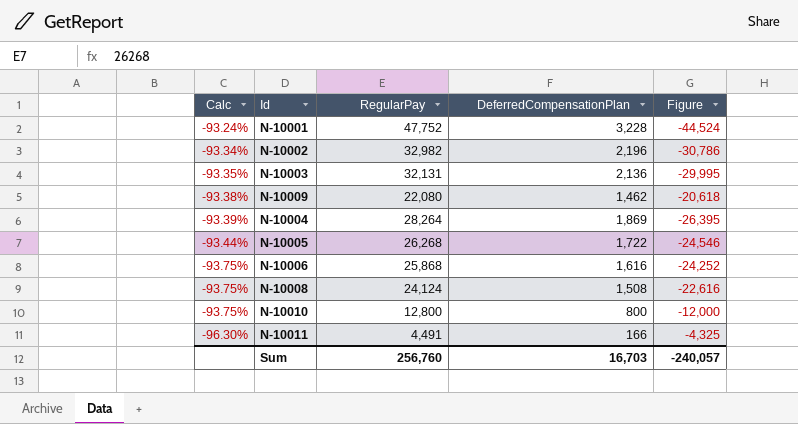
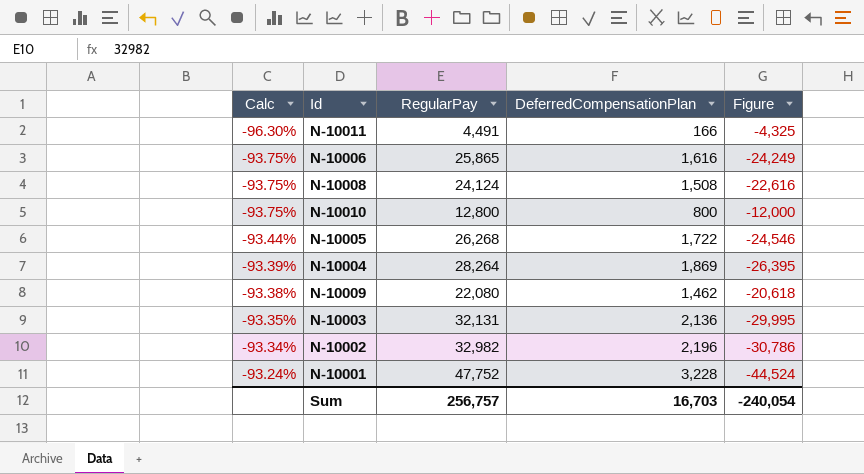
row order: Calc descending -> Calc ascending
N-10006 | RegularPay: 25,868 -> 25,865
N-10006 | Figure: -24,252 -> -24,249
Sum | RegularPay: 256,760 -> 256,757
Sum | Figure: -240,057 -> -240,054

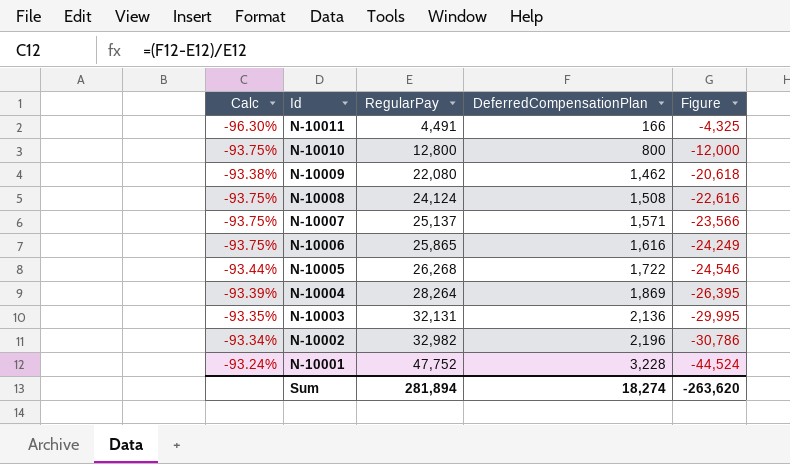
row order: Calc ascending -> Id descending
row N-10007: none -> -93.75% | 25,137 | 1,571 | -23,566
Sum | RegularPay: 256,757 -> 281,894
Sum | DeferredCompensationPlan: 16,703 -> 18,274
Sum | Figure: -240,054 -> -263,620

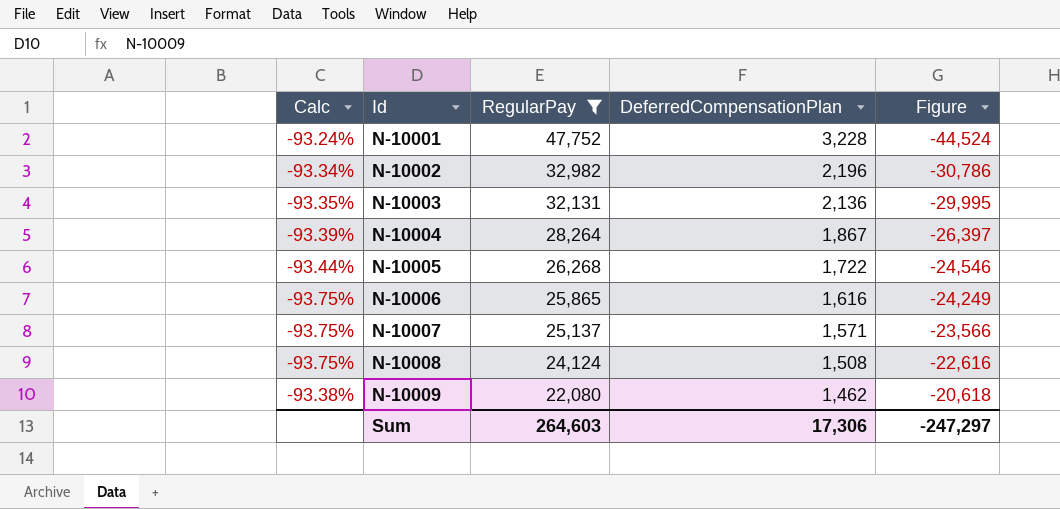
filter: none -> RegularPay >= 22,080
row order: Id descending -> Id ascending
N-10004 | DeferredCompensationPlan: 1,869 -> 1,867
N-10004 | Figure: -26,395 -> -26,397
Sum | RegularPay: 281,894 -> 264,603
Sum | DeferredCompensationPlan: 18,274 -> 17,306
Sum | Figure: -263,620 -> -247,297

